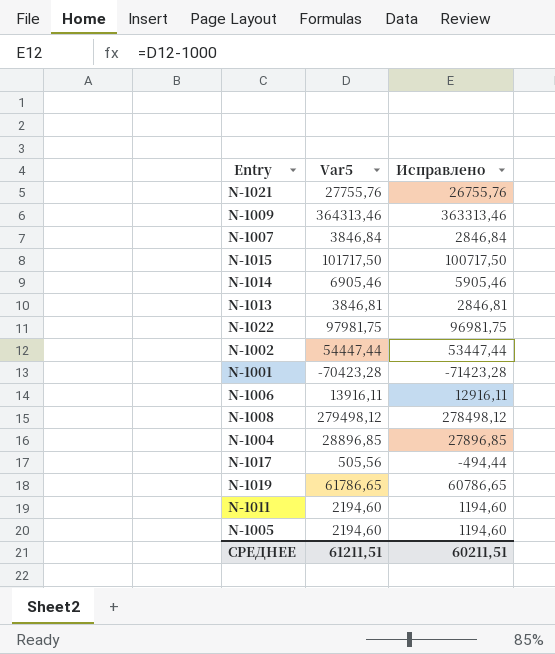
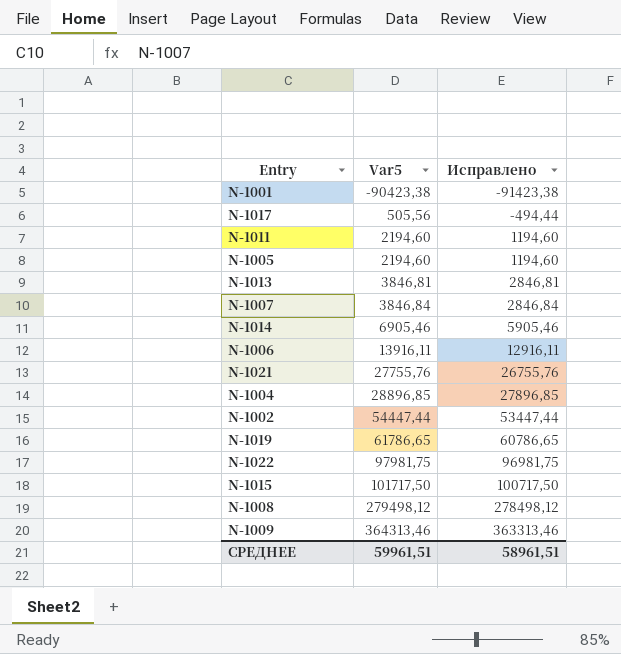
row order: none -> Var5 ascending
N-1001 | Var5: -70423,28 -> -90423,38
N-1001 | Исправлено: -71423,28 -> -91423,38
СРЕДНЕЕ | Var5: 61211,51 -> 59961,51
СРЕДНЕЕ | Исправлено: 60211,51 -> 58961,51

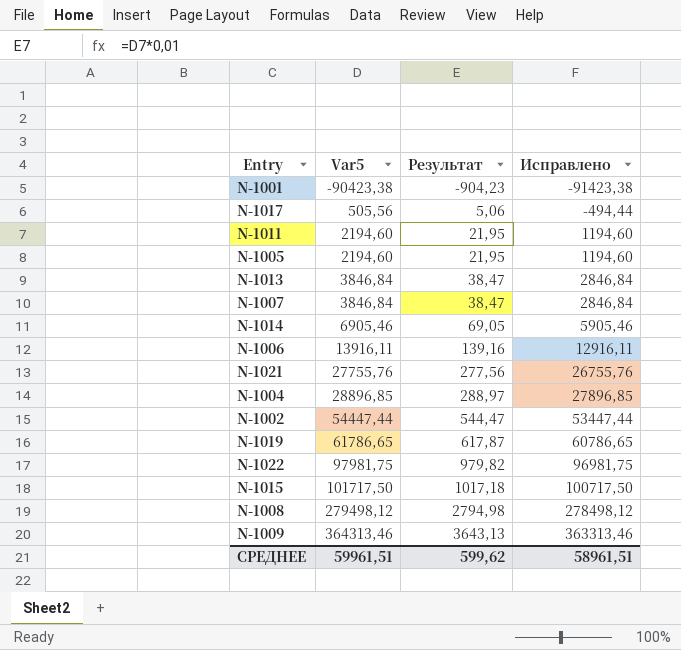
column Результат | formula: none -> [Var5] * 0,01
N-1013 | Var5: 3846,81 -> 3846,84
N-1013 | Исправлено: 2846,81 -> 2846,84

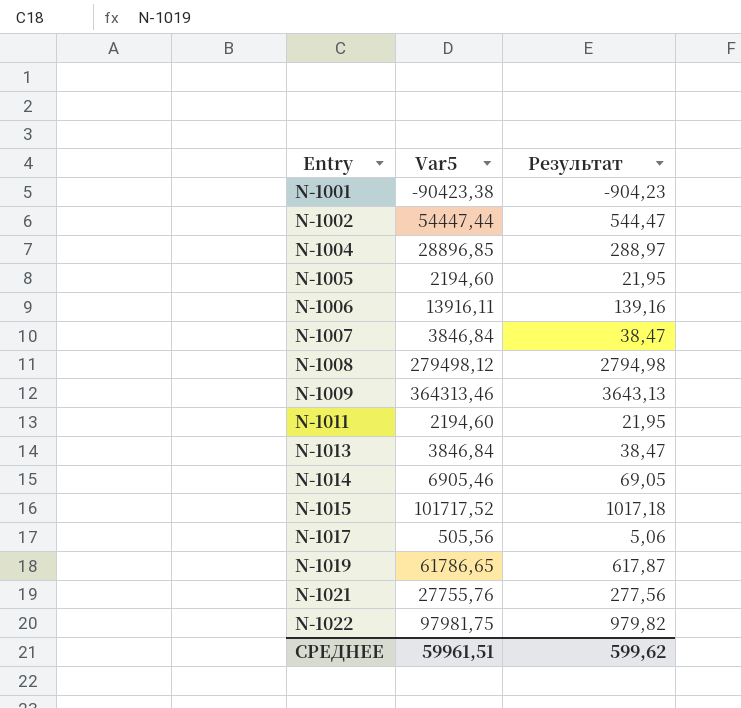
row order: Var5 ascending -> Entry ascending
column Исправлено | formula: [Var5] - 1000 -> none
N-1015 | Var5: 101717,50 -> 101717,52

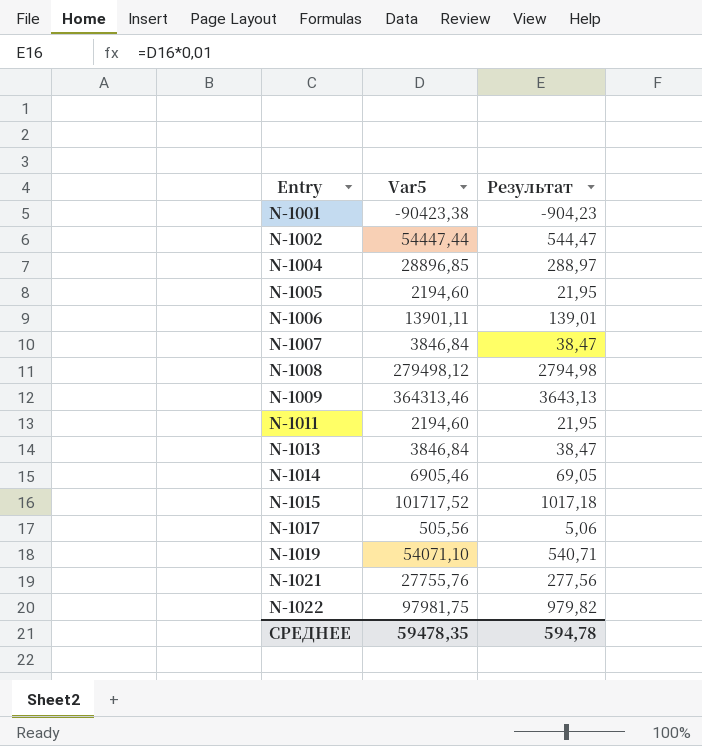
N-1006 | Var5: 13916,11 -> 13901,11
N-1006 | Результат: 139,16 -> 139,01
N-1019 | Var5: 61786,65 -> 54071,10
N-1019 | Результат: 617,87 -> 540,71
СРЕДНЕЕ | Var5: 59961,51 -> 59478,35
СРЕДНЕЕ | Результат: 599,62 -> 594,78

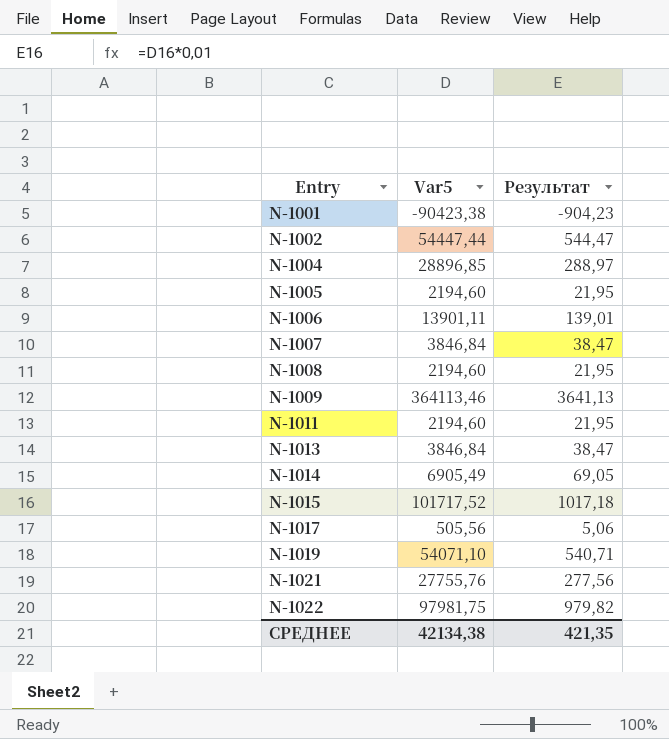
N-1008 | Var5: 279498,12 -> 2194,60
N-1008 | Результат: 2794,98 -> 21,95
N-1009 | Var5: 364313,46 -> 364113,46
N-1009 | Результат: 3643,13 -> 3641,13
N-1014 | Var5: 6905,46 -> 6905,49
СРЕДНЕЕ | Var5: 59478,35 -> 42134,38
СРЕДНЕЕ | Результат: 594,78 -> 421,35

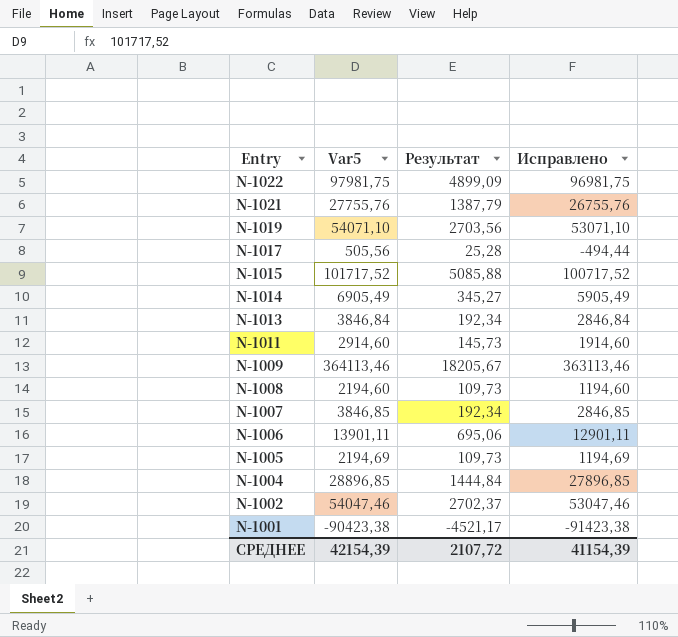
row order: Entry ascending -> Entry descending
column Результат | formula: [Var5] * 0,01 -> [Var5] * 0,05
column Исправлено | formula: none -> [Var5] - 1000
N-1011 | Var5: 2194,60 -> 2914,60
N-1007 | Var5: 3846,84 -> 3846,85
N-1005 | Var5: 2194,60 -> 2194,69
N-1002 | Var5: 54447,44 -> 54047,46
СРЕДНЕЕ | Var5: 42134,38 -> 42154,39
СРЕДНЕЕ | Результат: 421,35 -> 2107,72

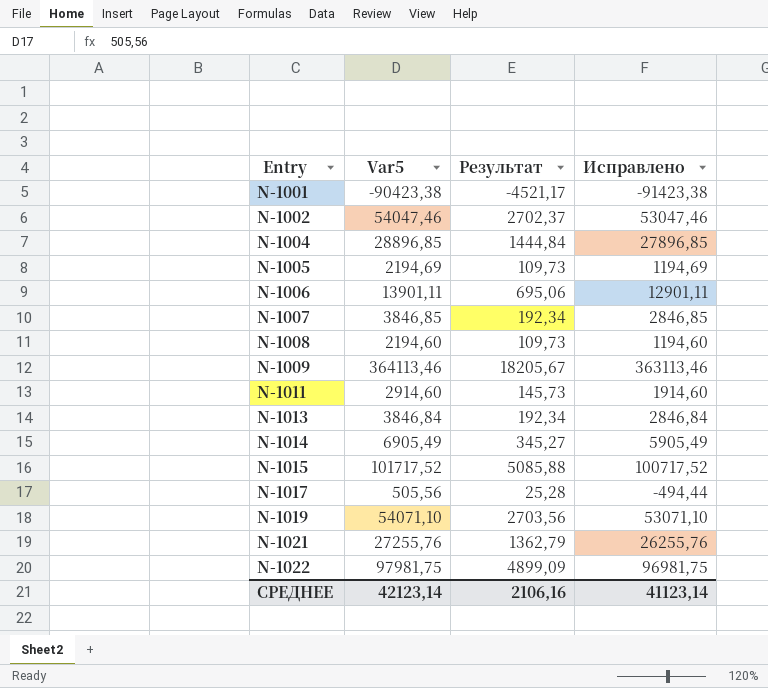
row order: Entry descending -> Entry ascending
N-1021 | Var5: 27755,76 -> 27255,76
N-1021 | Результат: 1387,79 -> 1362,79
N-1021 | Исправлено: 26755,76 -> 26255,76
СРЕДНЕЕ | Var5: 42154,39 -> 42123,14
СРЕДНЕЕ | Результат: 2107,72 -> 2106,16
СРЕДНЕЕ | Исправлено: 41154,39 -> 41123,14

